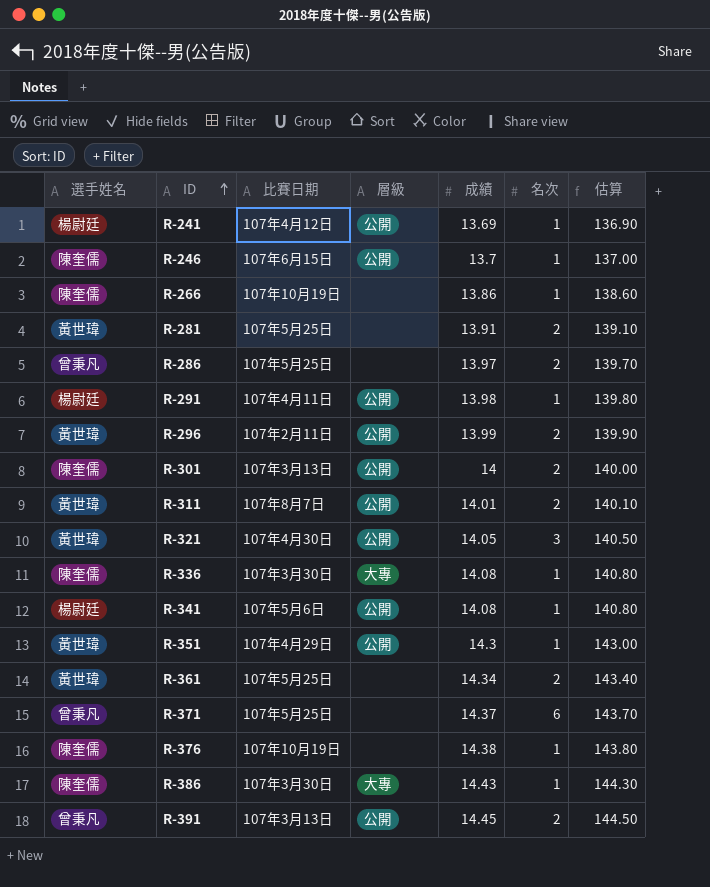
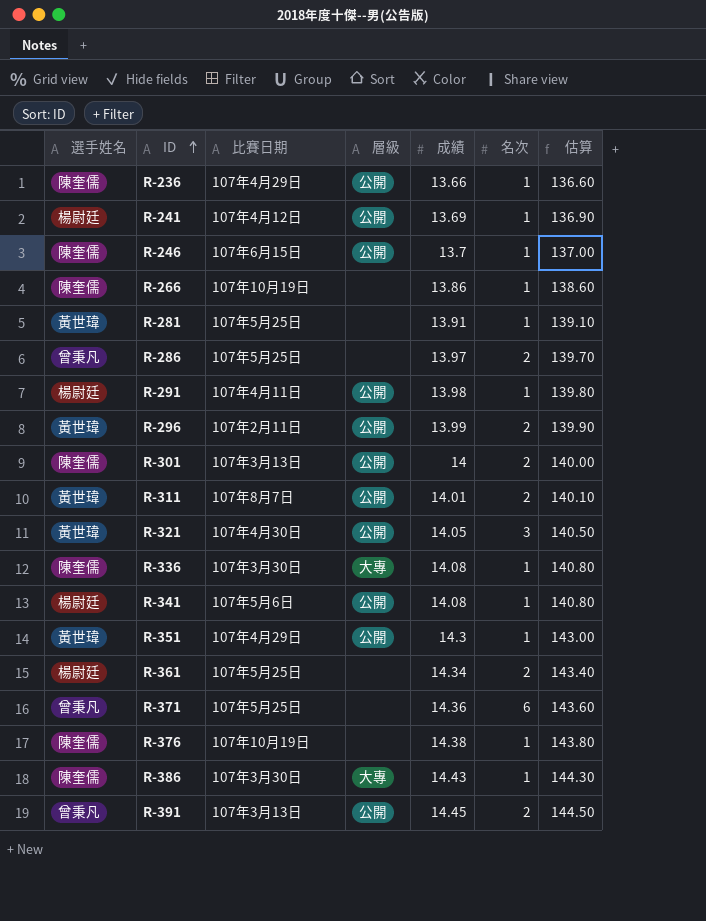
row R-236: none -> 陳奎儒 | 107年4月29日 | 公開 | 13.66 | 1 | 136.60
R-281 | 名次: 2 -> 1
R-361 | 選手姓名: 黃世瑋 -> 楊尉廷
R-371 | 成績: 14.37 -> 14.36
R-371 | 估算: 143.70 -> 143.60

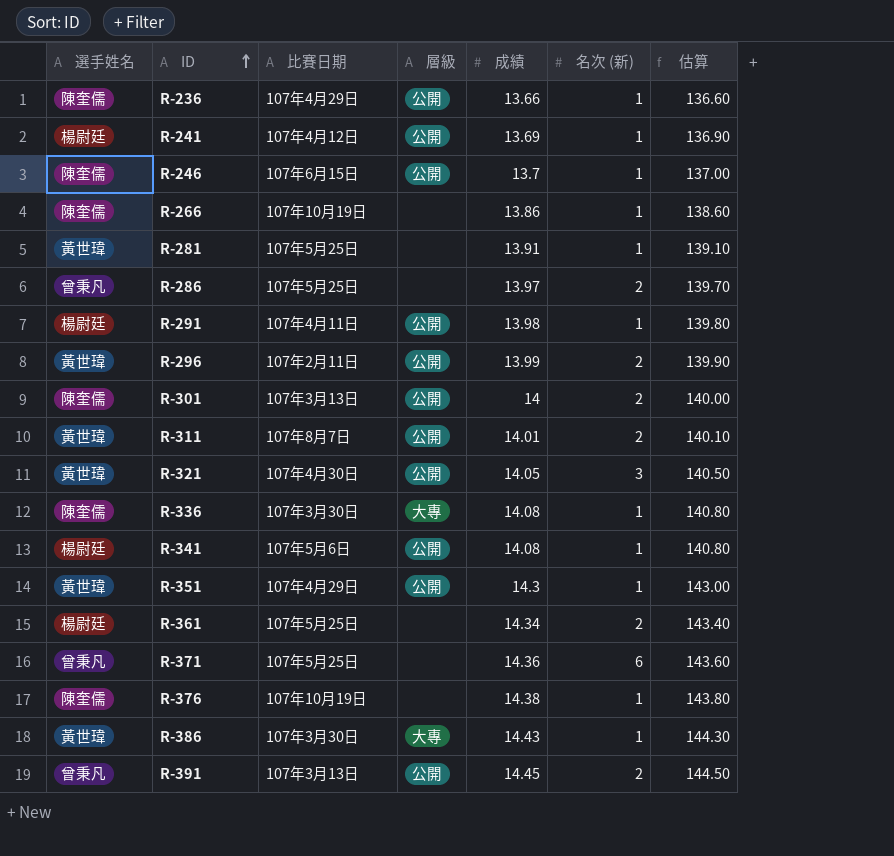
column name: 名次 -> 名次 (新)
R-386 | 選手姓名: 陳奎儒 -> 黃世瑋

